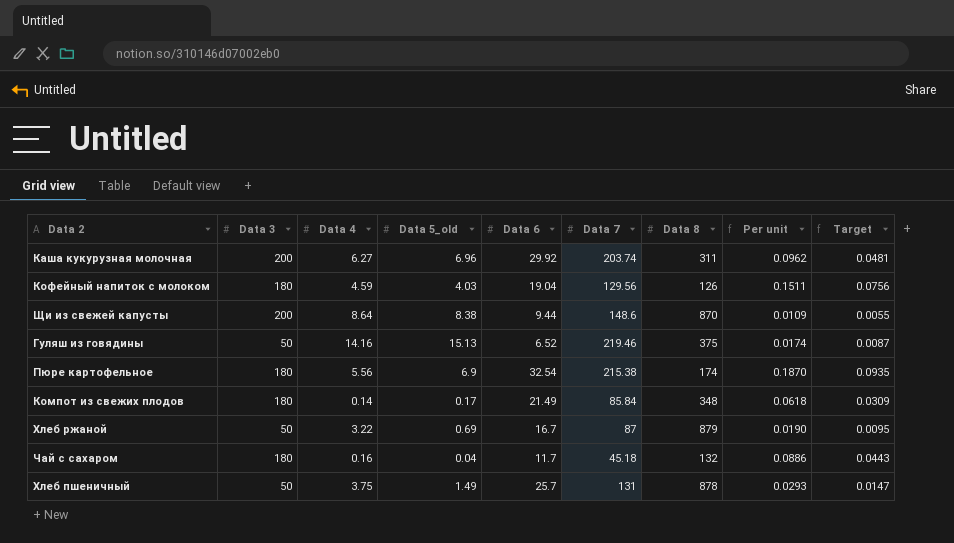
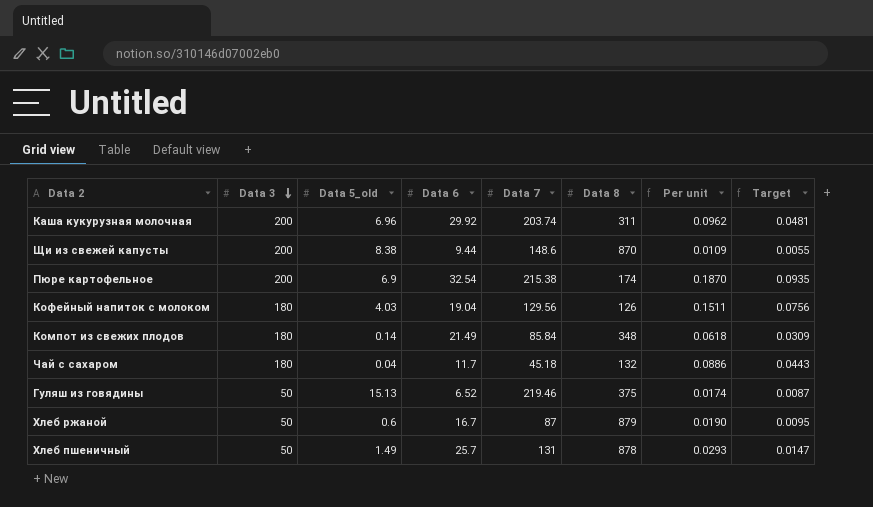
row order: none -> Data 3 descending
column Data 4 | position: 3 -> none
Пюре картофельное | Data 3: 180 -> 200
Компот из свежих плодов | Data 5_old: 0.17 -> 0.14
Хлеб ржаной | Data 5_old: 0.69 -> 0.6

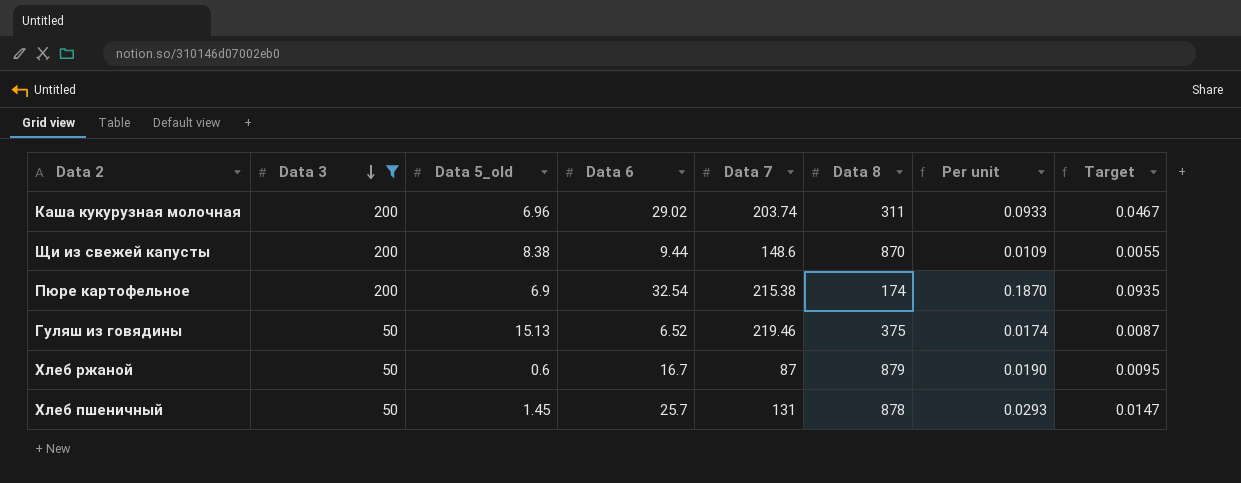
filter: none -> Data 3 != 180
Каша кукурузная молочная | Data 6: 29.92 -> 29.02
Каша кукурузная молочная | Per unit: 0.0962 -> 0.0933
Каша кукурузная молочная | Target: 0.0481 -> 0.0467
Хлеб пшеничный | Data 5_old: 1.49 -> 1.45

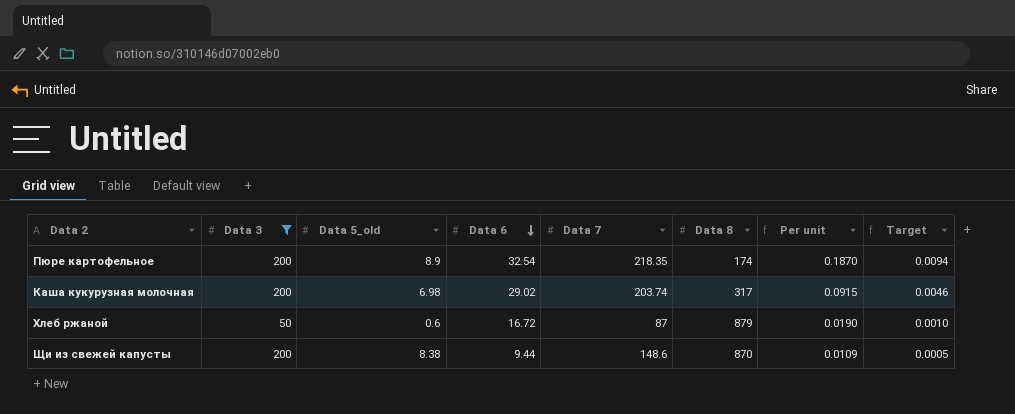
row order: Data 3 descending -> Data 6 descending
column Target | formula: [Per unit] * 0.5 -> [Per unit] * 0.05
row Гуляш из говядины: 50 | 15.13 | 6.52 | 219.46 | 375 | 0.0174 | 0.0087 -> none
row Хлеб пшеничный: 50 | 1.45 | 25.7 | 131 | 878 | 0.0293 | 0.0147 -> none
Пюре картофельное | Data 5_old: 6.9 -> 8.9
Пюре картофельное | Data 7: 215.38 -> 218.35
Каша кукурузная молочная | Data 5_old: 6.96 -> 6.98
Каша кукурузная молочная | Data 8: 311 -> 317
Каша кукурузная молочная | Per unit: 0.0933 -> 0.0915
Хлеб ржаной | Data 6: 16.7 -> 16.72

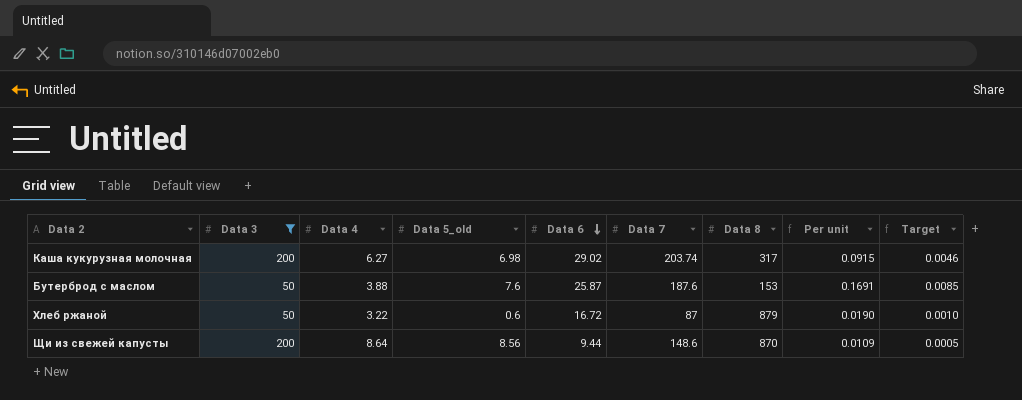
column Data 4 | position: none -> 3
row Пюре картофельное: 200 | 8.9 | 32.54 | 218.35 | 174 | 0.1870 | 0.0094 -> none
row Бутерброд с маслом: none -> 50 | 3.88 | 7.6 | 25.87 | 187.6 | 153 | 0.1691 | 0.0085
Щи из свежей капусты | Data 5_old: 8.38 -> 8.56

